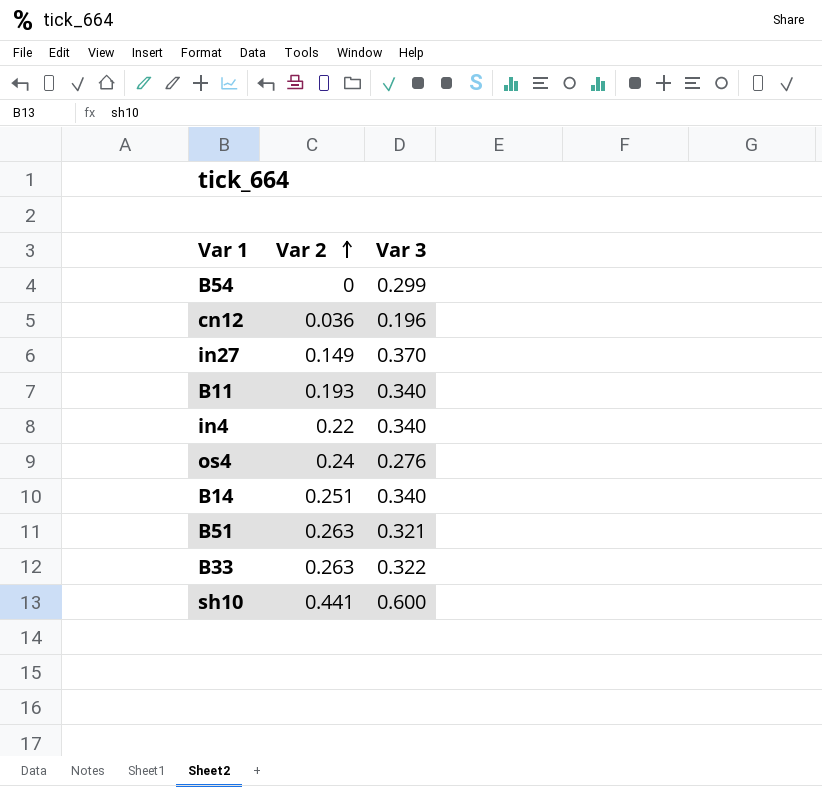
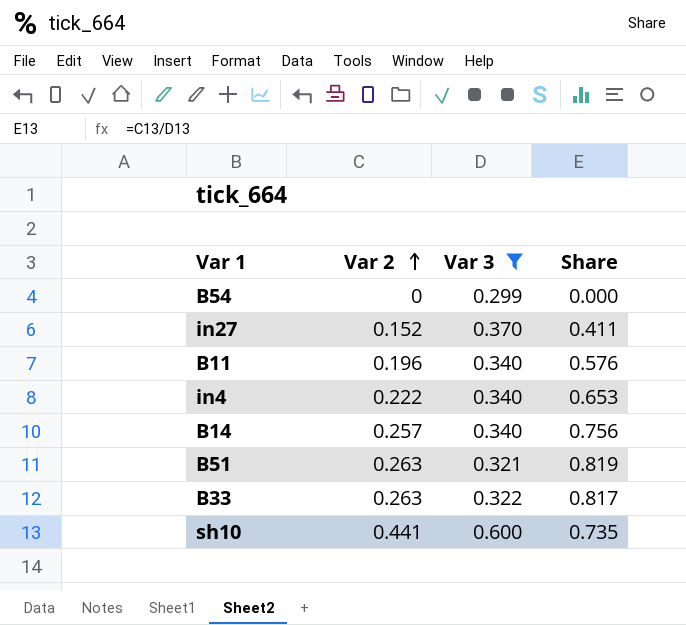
filter: none -> Var 3 >= 0.299
column Share | formula: none -> [Var 2] / [Var 3]
in27 | Var 2: 0.149 -> 0.152
B11 | Var 2: 0.193 -> 0.196
in4 | Var 2: 0.22 -> 0.222
B14 | Var 2: 0.251 -> 0.257

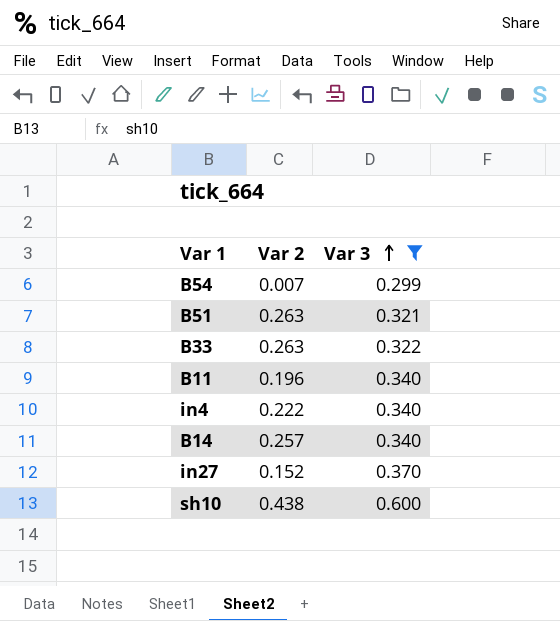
row order: Var 2 ascending -> Var 3 ascending
column Share | formula: [Var 2] / [Var 3] -> none
B54 | Var 2: 0 -> 0.007
sh10 | Var 2: 0.441 -> 0.438

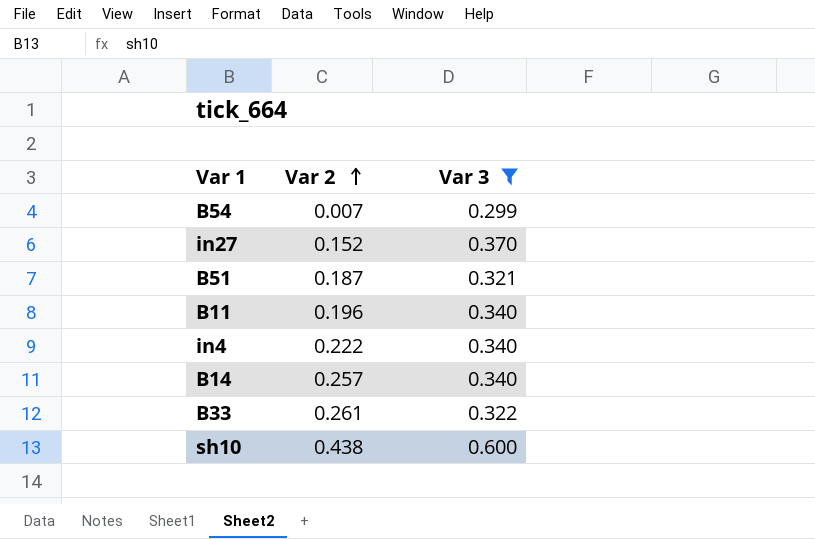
row order: Var 3 ascending -> Var 2 ascending
B51 | Var 2: 0.263 -> 0.187
B33 | Var 2: 0.263 -> 0.261

